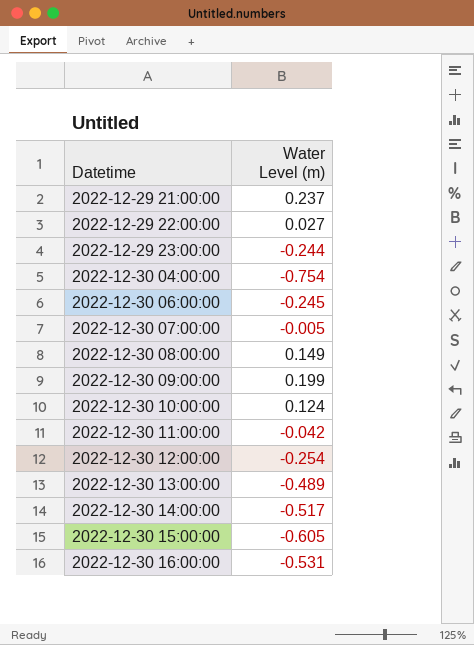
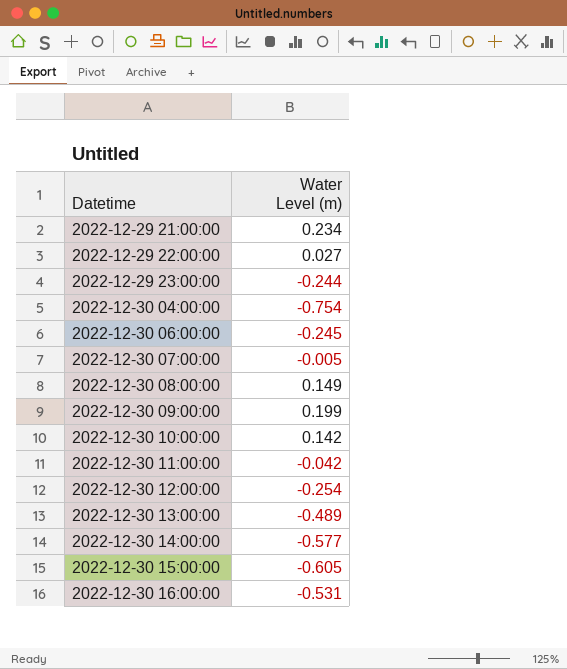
2022-12-29 21:00:00 | Water Level (m): 0.237 -> 0.234
2022-12-30 10:00:00 | Water Level (m): 0.124 -> 0.142
2022-12-30 14:00:00 | Water Level (m): -0.517 -> -0.577

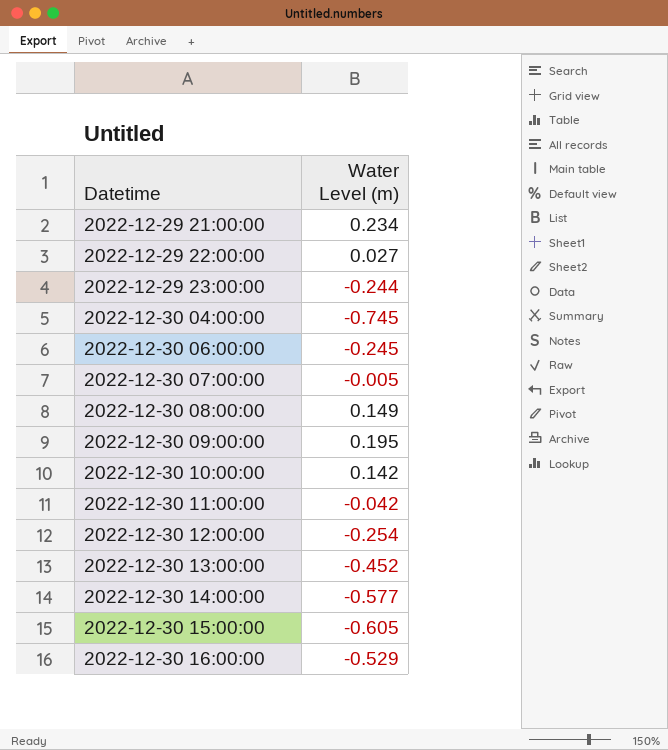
2022-12-30 04:00:00 | Water Level (m): -0.754 -> -0.745
2022-12-30 09:00:00 | Water Level (m): 0.199 -> 0.195
2022-12-30 13:00:00 | Water Level (m): -0.489 -> -0.452
2022-12-30 16:00:00 | Water Level (m): -0.531 -> -0.529

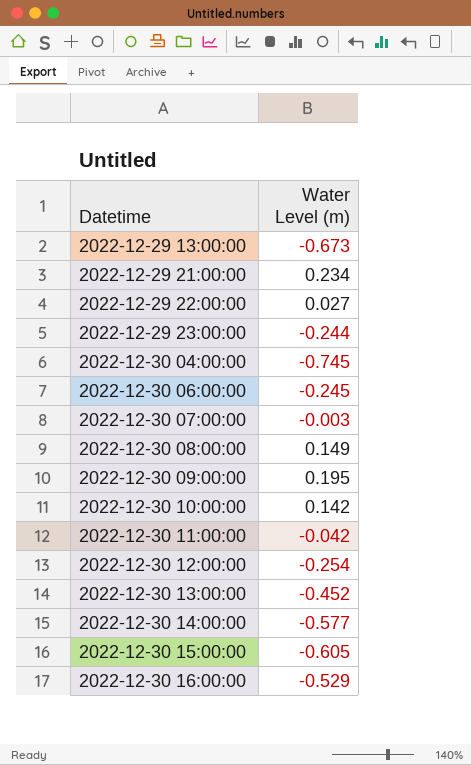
row 2022-12-29 13:00:00: none -> -0.673
2022-12-30 07:00:00 | Water Level (m): -0.005 -> -0.003

